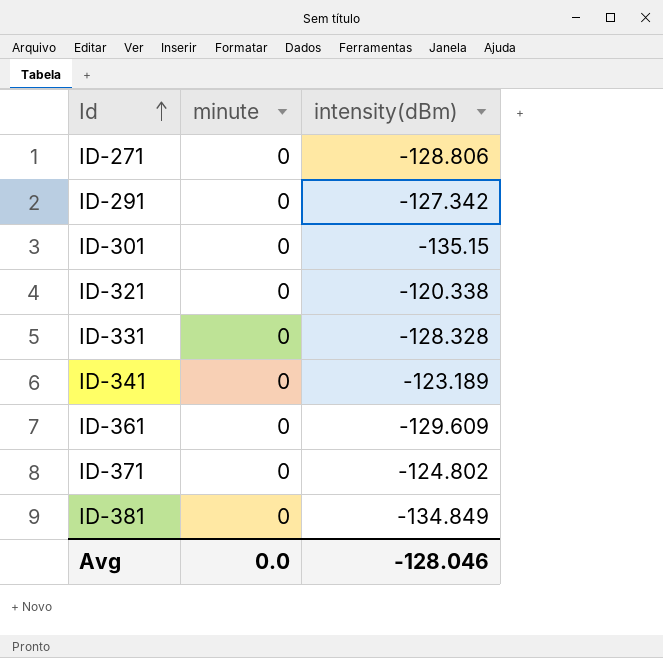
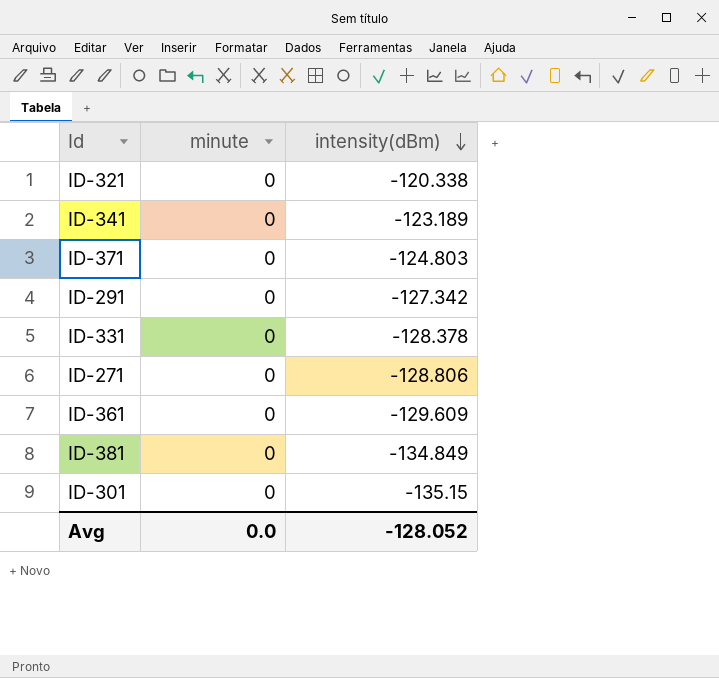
row order: Id ascending -> intensity(dBm) descending
ID-371 | intensity(dBm): -124.802 -> -124.803
ID-331 | intensity(dBm): -128.328 -> -128.378
Avg | intensity(dBm): -128.046 -> -128.052

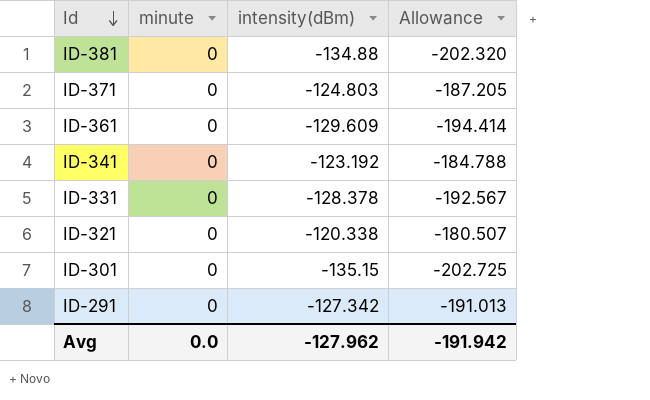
row order: intensity(dBm) descending -> Id descending
column Allowance | formula: none -> [intensity(dBm)] * 1.5
row ID-271: 0 | -128.806 -> none
ID-381 | intensity(dBm): -134.849 -> -134.88
ID-341 | intensity(dBm): -123.189 -> -123.192
Avg | intensity(dBm): -128.052 -> -127.962

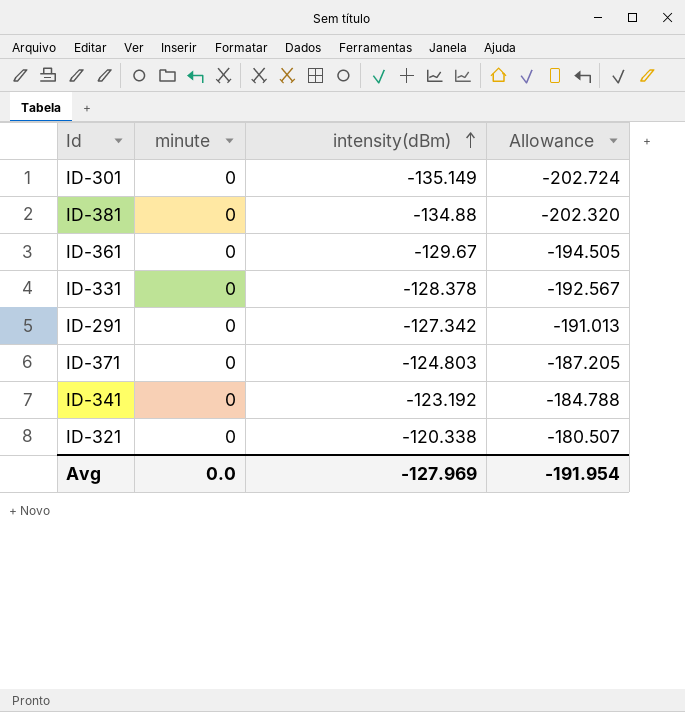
row order: Id descending -> intensity(dBm) ascending
ID-301 | intensity(dBm): -135.15 -> -135.149
ID-301 | Allowance: -202.725 -> -202.724
ID-361 | intensity(dBm): -129.609 -> -129.67
ID-361 | Allowance: -194.414 -> -194.505
Avg | intensity(dBm): -127.962 -> -127.969
Avg | Allowance: -191.942 -> -191.954

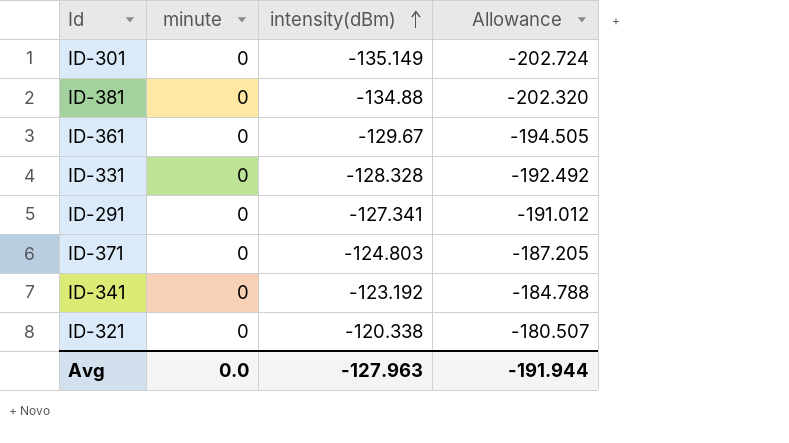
ID-331 | intensity(dBm): -128.378 -> -128.328
ID-331 | Allowance: -192.567 -> -192.492
ID-291 | intensity(dBm): -127.342 -> -127.341
ID-291 | Allowance: -191.013 -> -191.012
Avg | intensity(dBm): -127.969 -> -127.963
Avg | Allowance: -191.954 -> -191.944

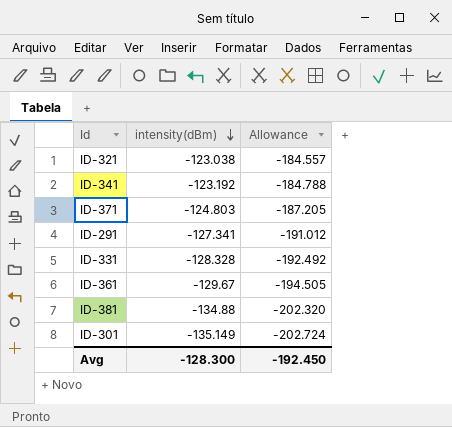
row order: intensity(dBm) ascending -> intensity(dBm) descending
column minute | position: 2 -> none
ID-321 | intensity(dBm): -120.338 -> -123.038
ID-321 | Allowance: -180.507 -> -184.557
Avg | intensity(dBm): -127.963 -> -128.300
Avg | Allowance: -191.944 -> -192.450

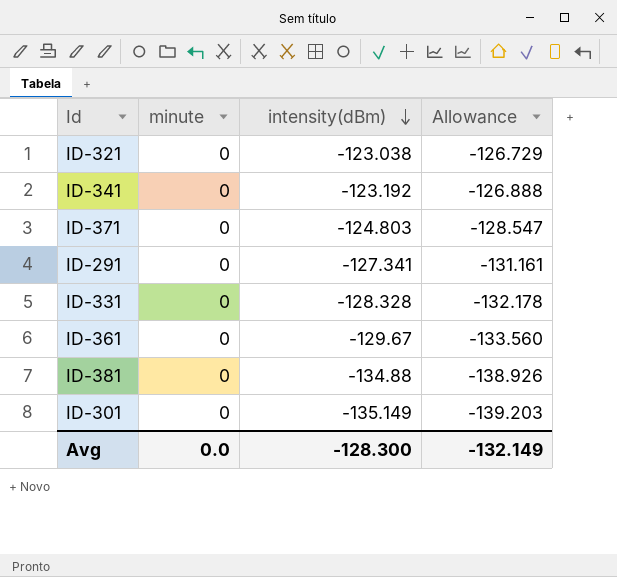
column minute | position: none -> 2
column Allowance | formula: [intensity(dBm)] * 1.5 -> [intensity(dBm)] * 1.03
Avg | Allowance: -192.450 -> -132.149

